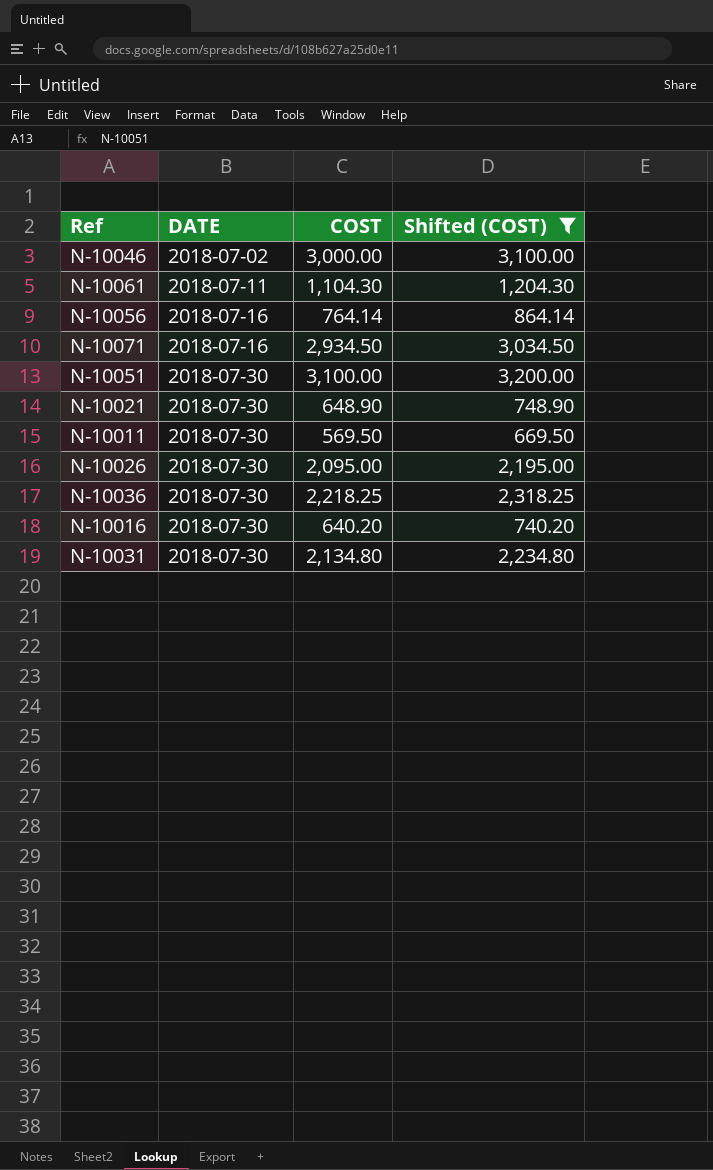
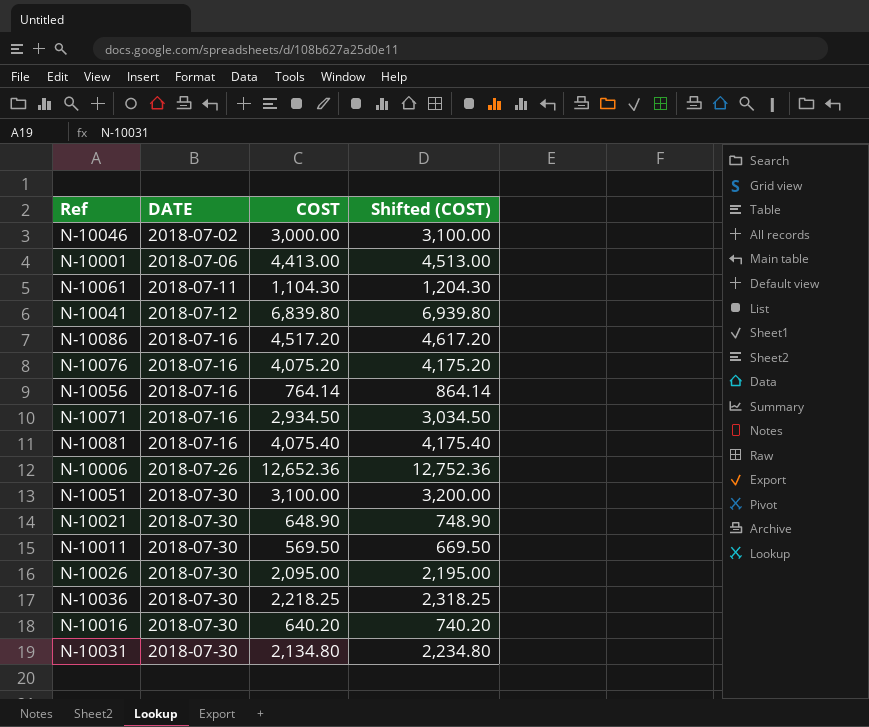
filter: Shifted (COST) <= 3,200.00 -> none

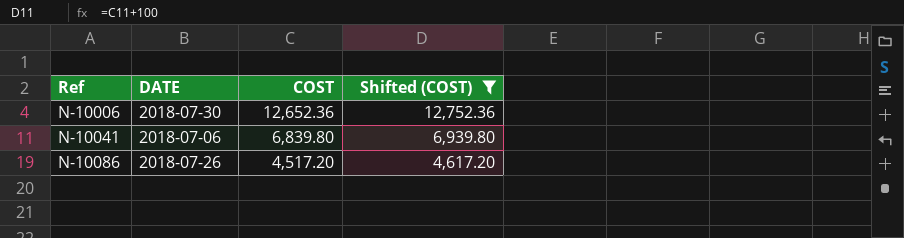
filter: none -> Shifted (COST) >= 4,617.20
row order: DATE ascending -> Ref ascending
N-10006 | DATE: 2018-07-26 -> 2018-07-30
N-10041 | DATE: 2018-07-12 -> 2018-07-06
N-10086 | DATE: 2018-07-16 -> 2018-07-26

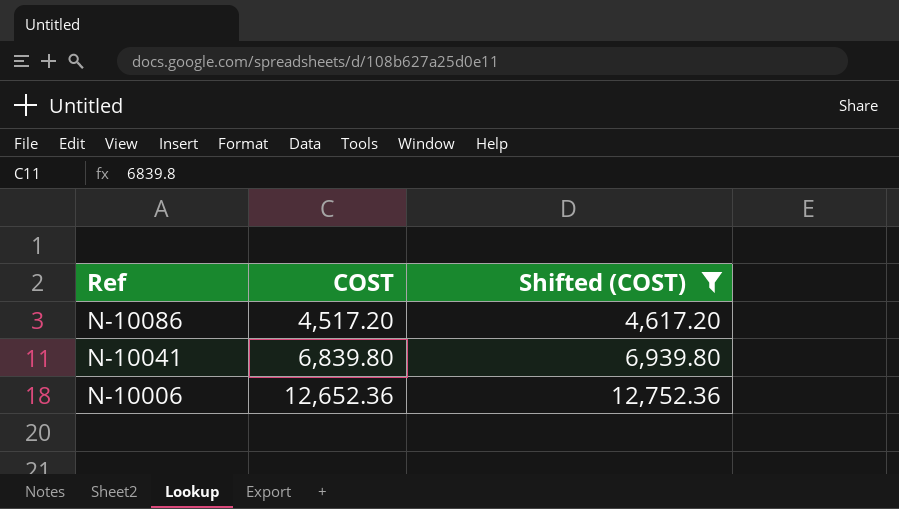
row order: Ref ascending -> Ref descending
column DATE | position: 2 -> none

